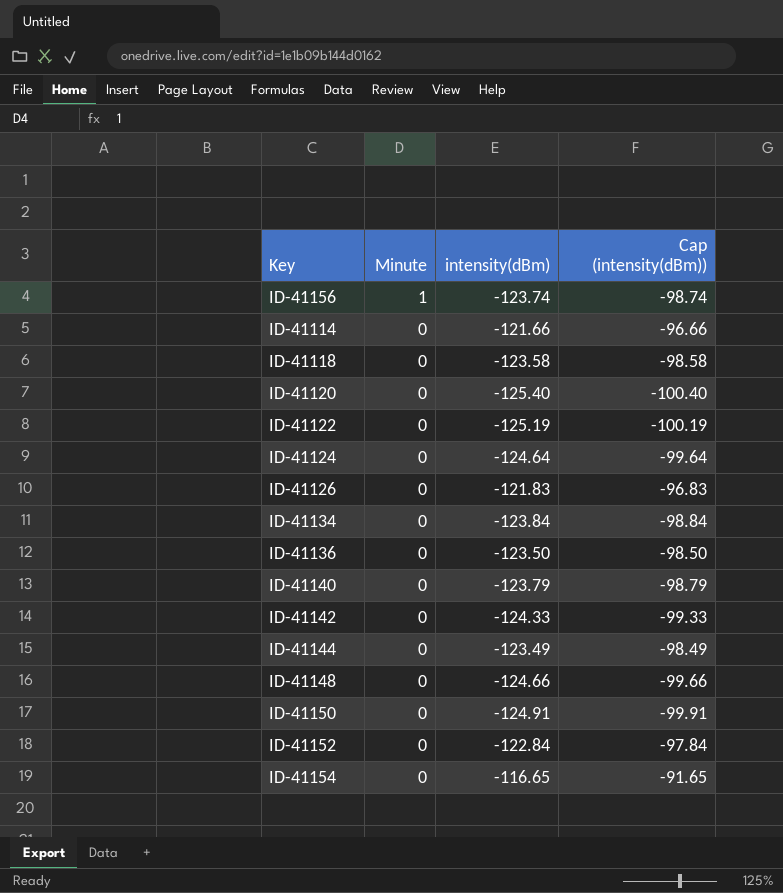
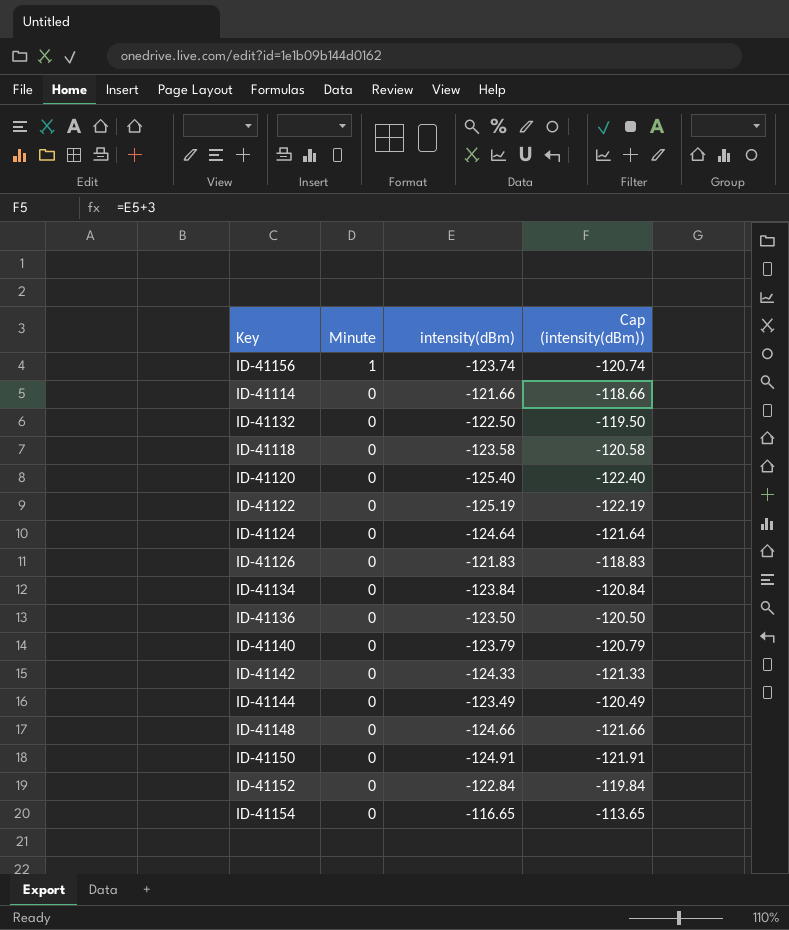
column Cap (intensity(dBm)) | formula: [intensity(dBm)] + 25 -> [intensity(dBm)] + 3
row ID-41132: none -> 0 | -122.50 | -119.50

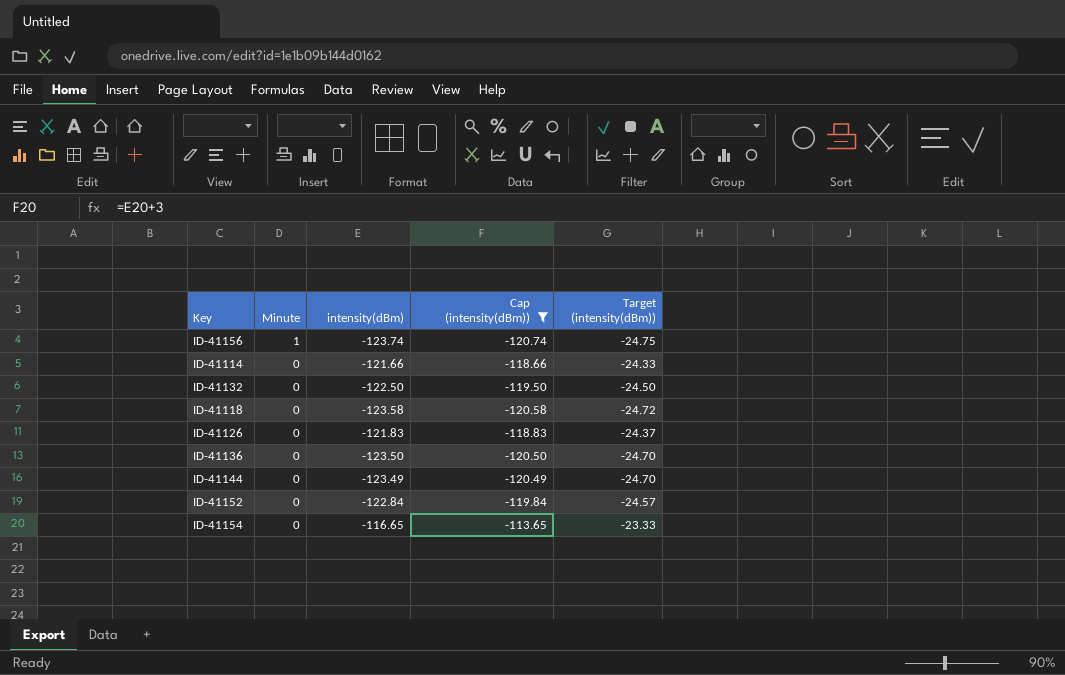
filter: none -> Cap (intensity(dBm)) >= -120.74
column Target (intensity(dBm)) | formula: none -> [intensity(dBm)] * 0.2

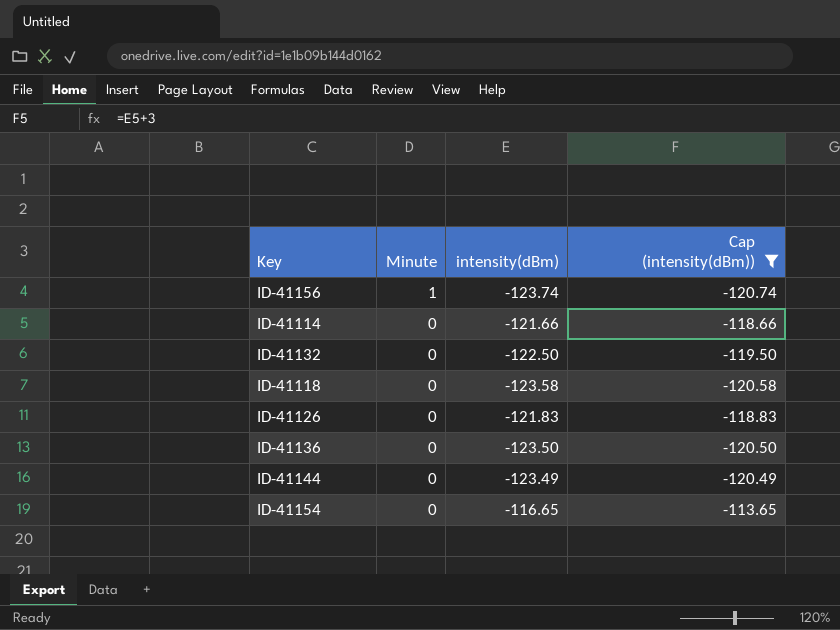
column Target (intensity(dBm)) | formula: [intensity(dBm)] * 0.2 -> none
row ID-41152: 0 | -122.84 | -119.84 | -24.57 -> none

